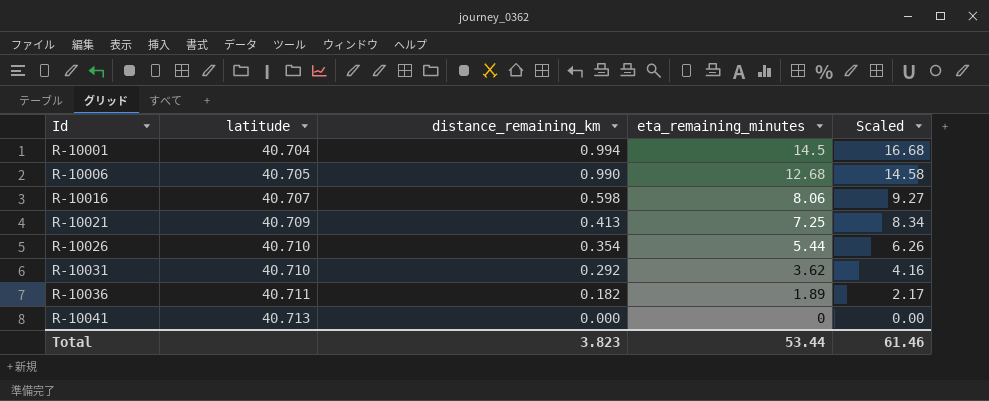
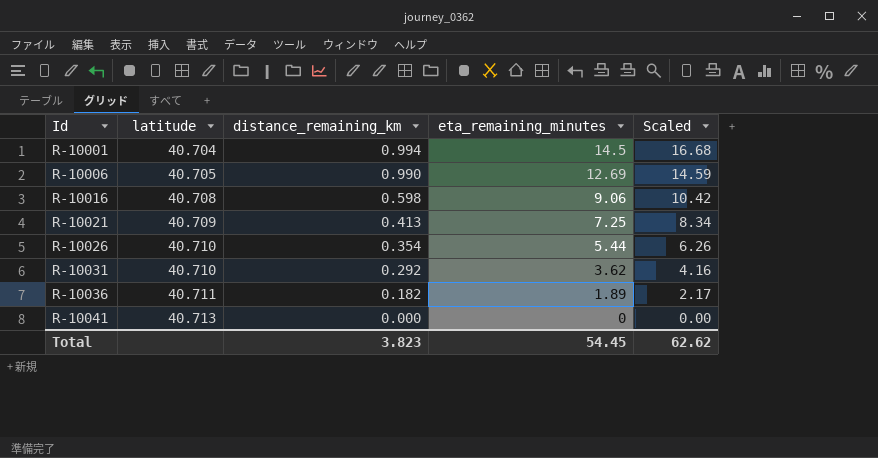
R-10006 | eta_remaining_minutes: 12.68 -> 12.69
R-10006 | Scaled: 14.58 -> 14.59
R-10016 | latitude: 40.707 -> 40.708
R-10016 | eta_remaining_minutes: 8.06 -> 9.06
R-10016 | Scaled: 9.27 -> 10.42
Total | eta_remaining_minutes: 53.44 -> 54.45
Total | Scaled: 61.46 -> 62.62

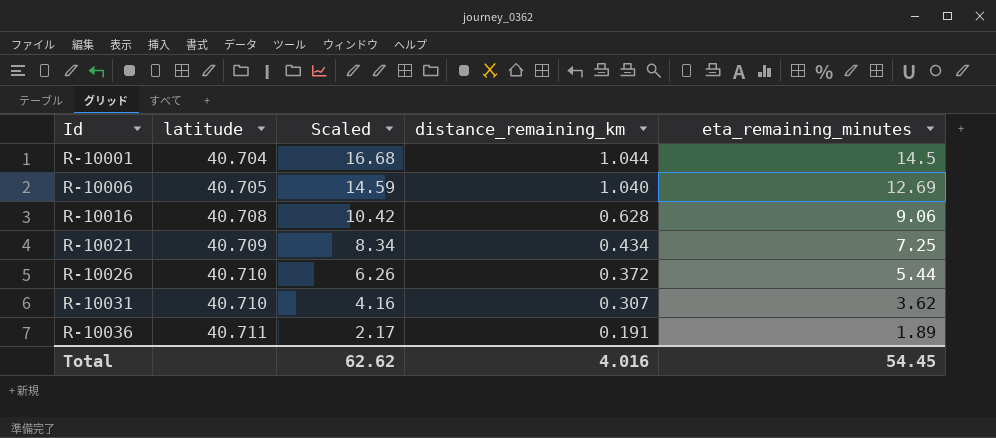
column Scaled | position: 5 -> 3
row R-10041: 40.713 | 0.000 | 0 | 0.00 -> none
R-10001 | distance_remaining_km: 0.994 -> 1.044
R-10006 | distance_remaining_km: 0.990 -> 1.040
R-10016 | distance_remaining_km: 0.598 -> 0.628
R-10021 | distance_remaining_km: 0.413 -> 0.434
R-10026 | distance_remaining_km: 0.354 -> 0.372
R-10031 | distance_remaining_km: 0.292 -> 0.307
R-10036 | distance_remaining_km: 0.182 -> 0.191
Total | distance_remaining_km: 3.823 -> 4.016

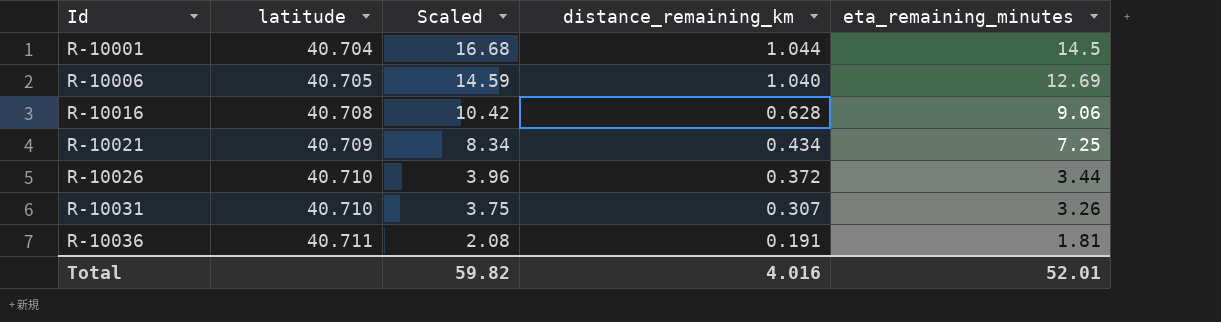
R-10026 | Scaled: 6.26 -> 3.96
R-10026 | eta_remaining_minutes: 5.44 -> 3.44
R-10031 | Scaled: 4.16 -> 3.75
R-10031 | eta_remaining_minutes: 3.62 -> 3.26
R-10036 | Scaled: 2.17 -> 2.08
R-10036 | eta_remaining_minutes: 1.89 -> 1.81
Total | Scaled: 62.62 -> 59.82
Total | eta_remaining_minutes: 54.45 -> 52.01

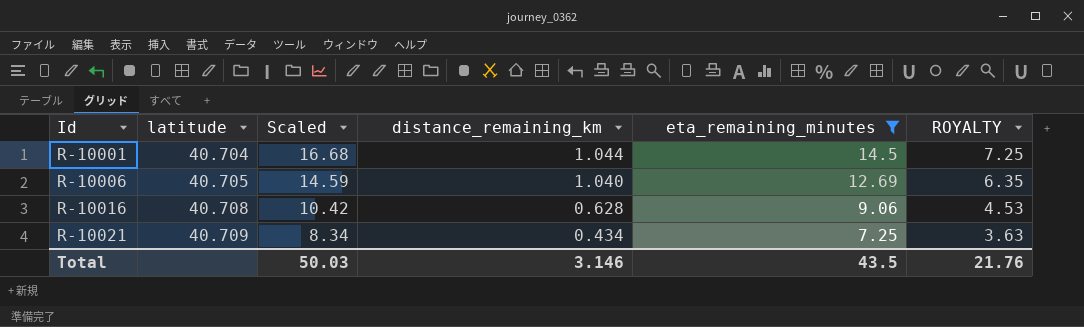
filter: none -> eta_remaining_minutes >= 7.25
column ROYALTY | formula: none -> [eta_remaining_minutes] * 0.5
Total | Scaled: 59.82 -> 50.03
Total | distance_remaining_km: 4.016 -> 3.146
Total | eta_remaining_minutes: 52.01 -> 43.5

